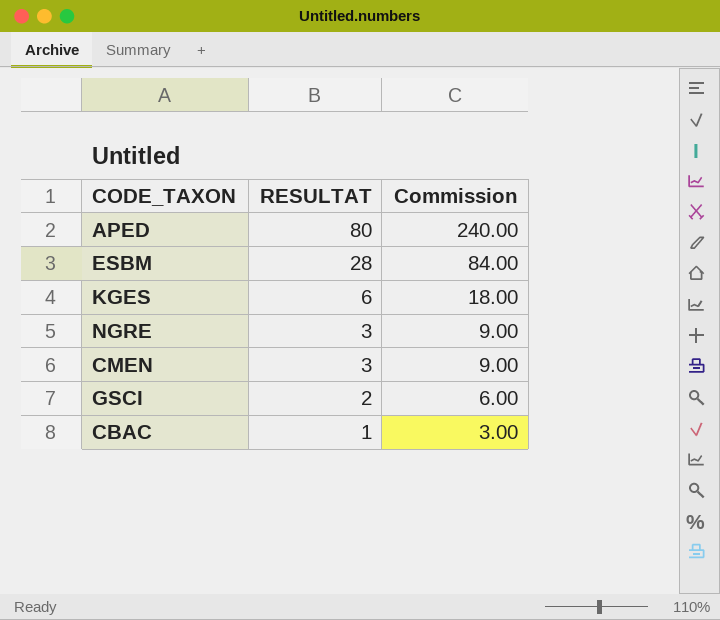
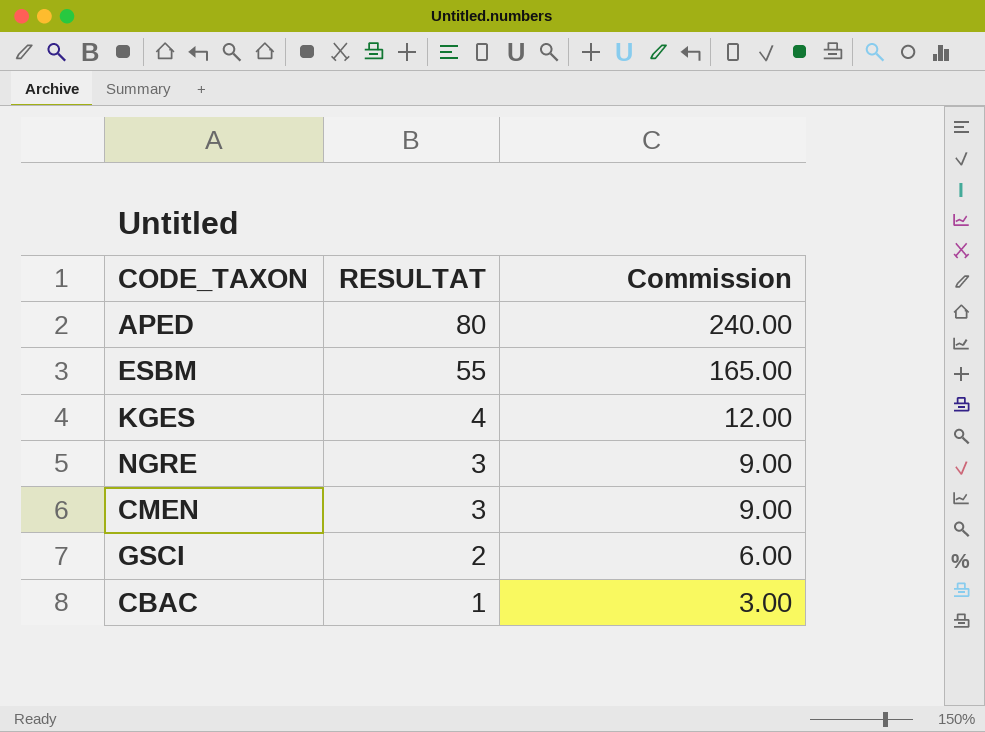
ESBM | RESULTAT: 28 -> 55
ESBM | Commission: 84.00 -> 165.00
KGES | RESULTAT: 6 -> 4
KGES | Commission: 18.00 -> 12.00

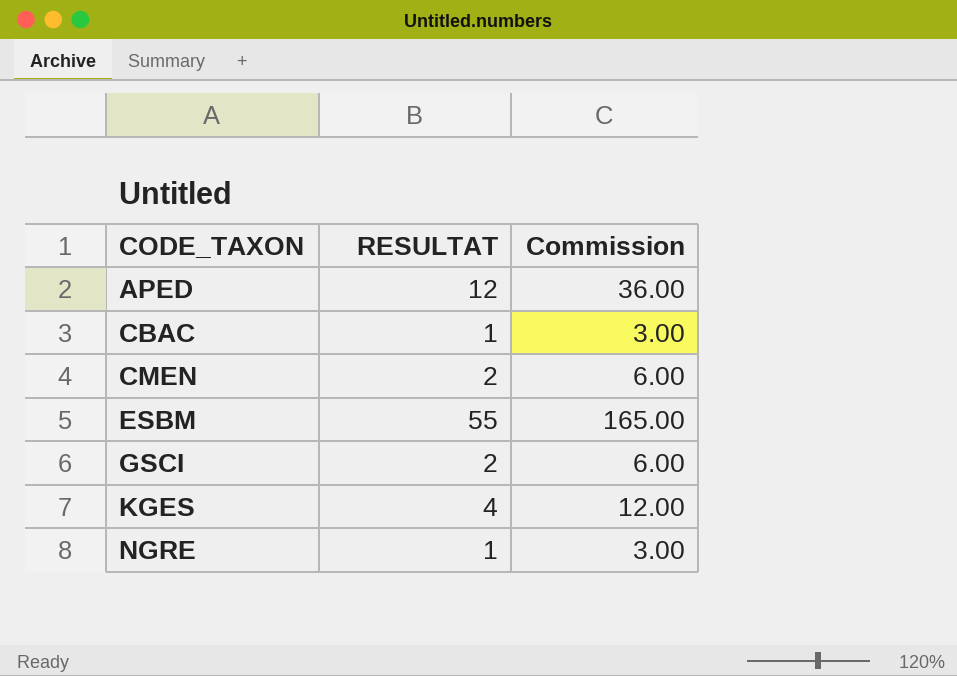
row order: RESULTAT descending -> CODE_TAXON ascending
APED | RESULTAT: 80 -> 12
APED | Commission: 240.00 -> 36.00
CMEN | RESULTAT: 3 -> 2
CMEN | Commission: 9.00 -> 6.00
NGRE | RESULTAT: 3 -> 1
NGRE | Commission: 9.00 -> 3.00

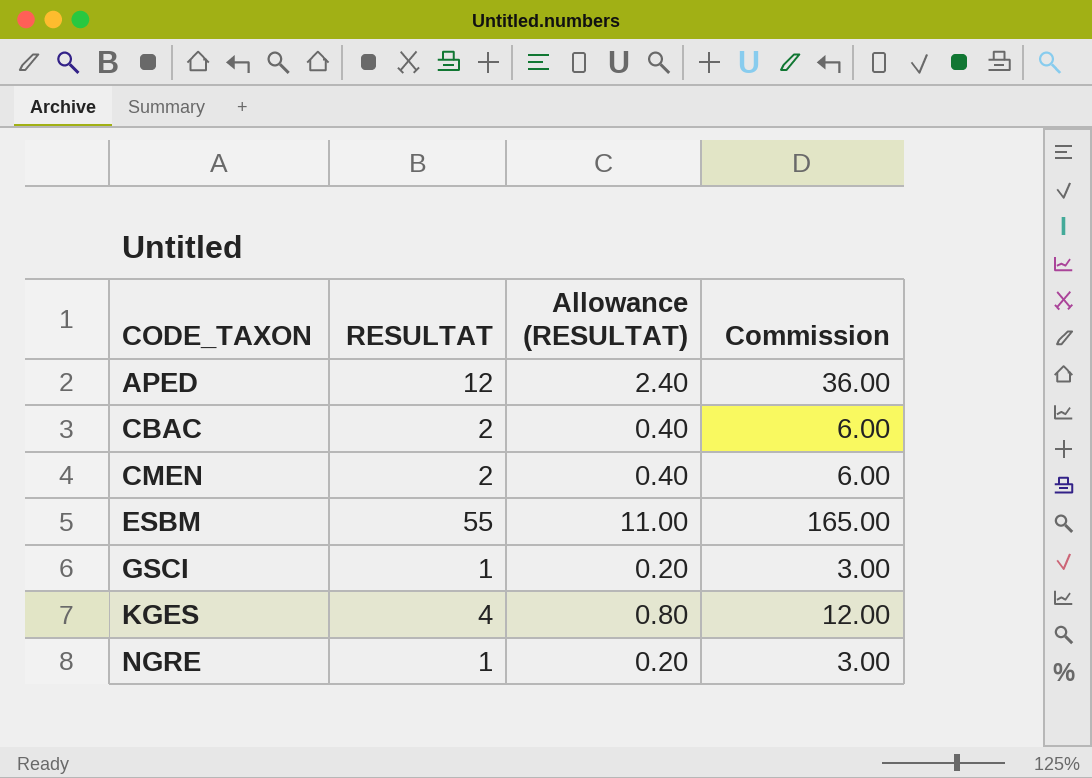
column Allowance (RESULTAT) | formula: none -> [RESULTAT] * 0.2
CBAC | RESULTAT: 1 -> 2
CBAC | Commission: 3.00 -> 6.00
GSCI | RESULTAT: 2 -> 1
GSCI | Commission: 6.00 -> 3.00

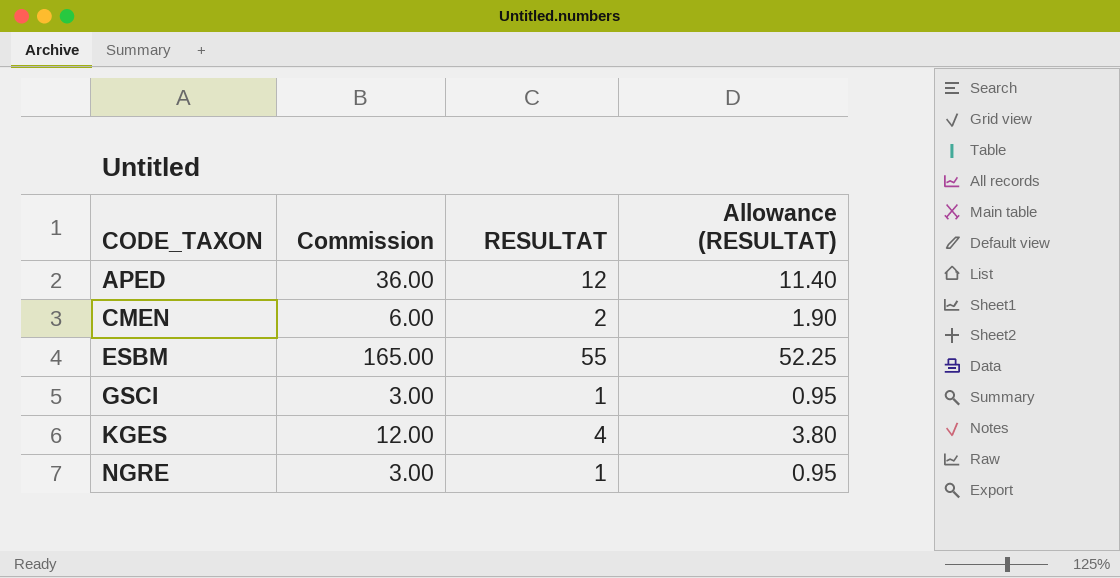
column Commission | position: 4 -> 2
column Allowance (RESULTAT) | formula: [RESULTAT] * 0.2 -> [RESULTAT] * 0.95
row CBAC: 2 | 0.40 | 6.00 -> none

